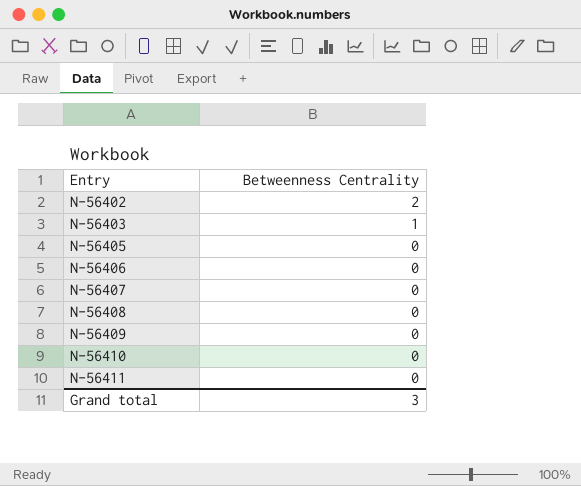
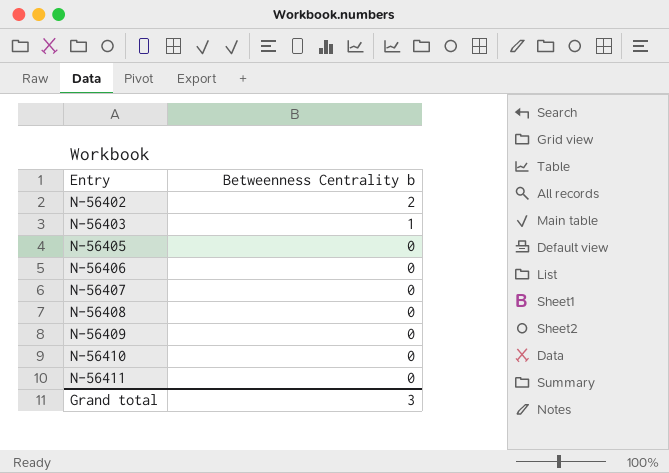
column name: Betweenness Centrality -> Betweenness Centrality b

